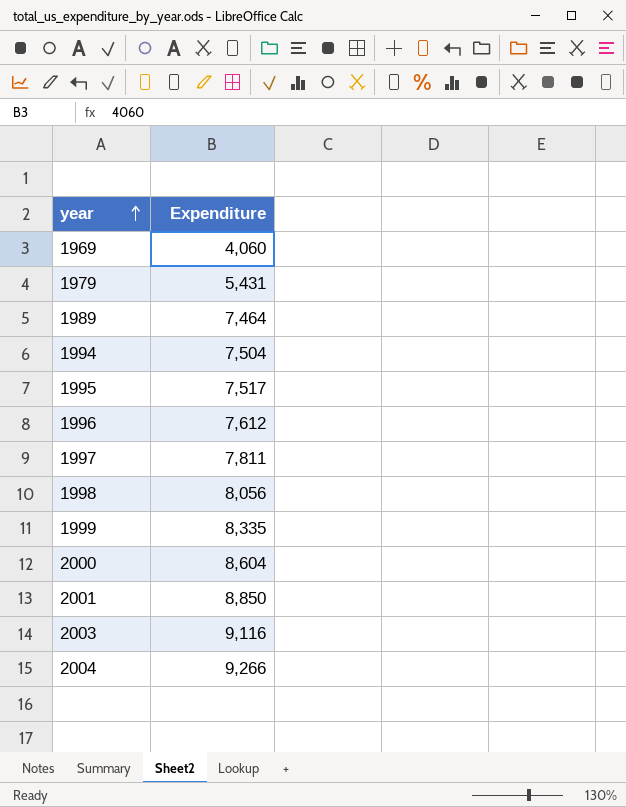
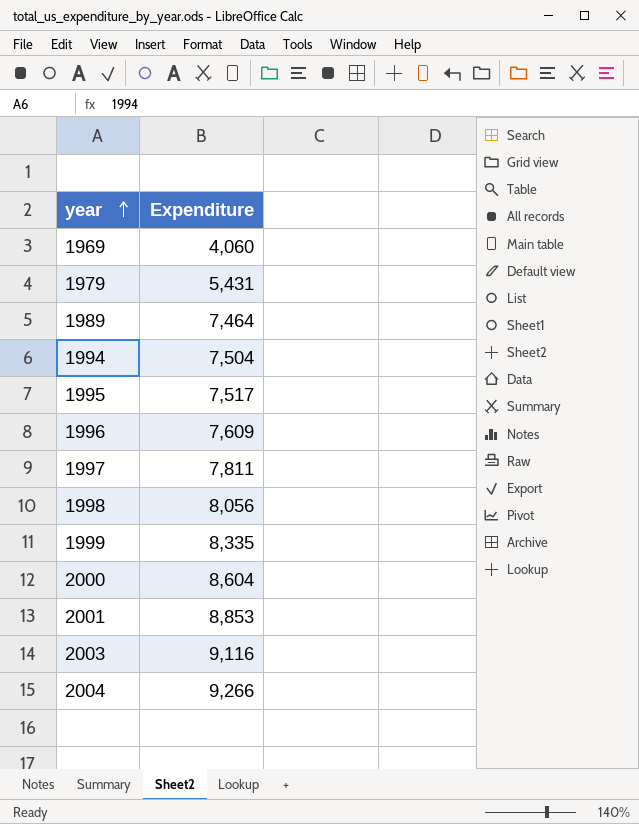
1996 | Expenditure: 7,612 -> 7,609
2001 | Expenditure: 8,850 -> 8,853

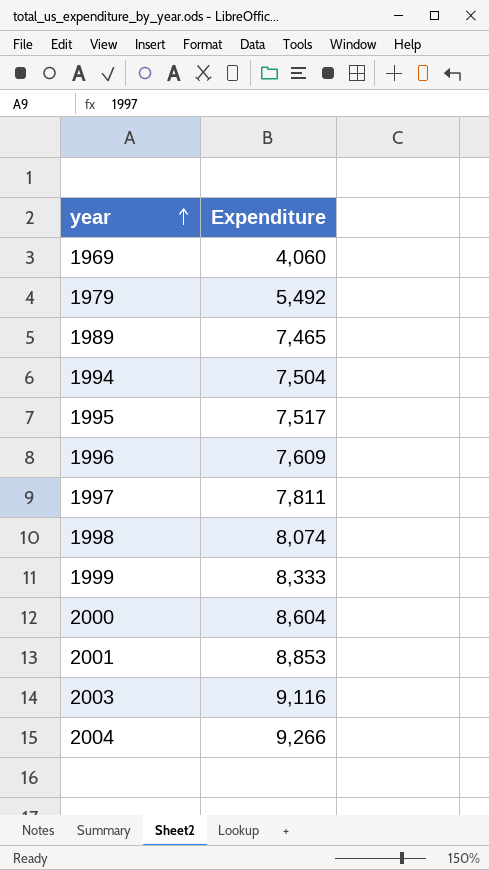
1979 | Expenditure: 5,431 -> 5,492
1989 | Expenditure: 7,464 -> 7,465
1998 | Expenditure: 8,056 -> 8,074
1999 | Expenditure: 8,335 -> 8,333

